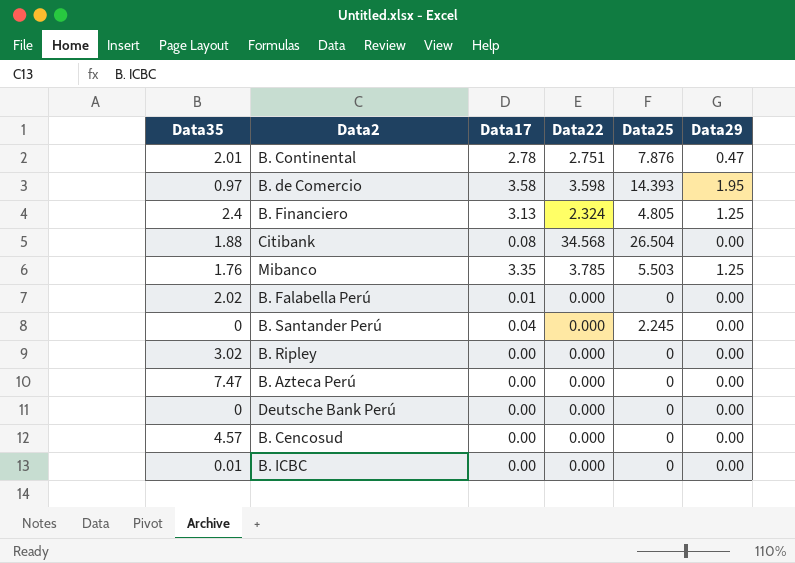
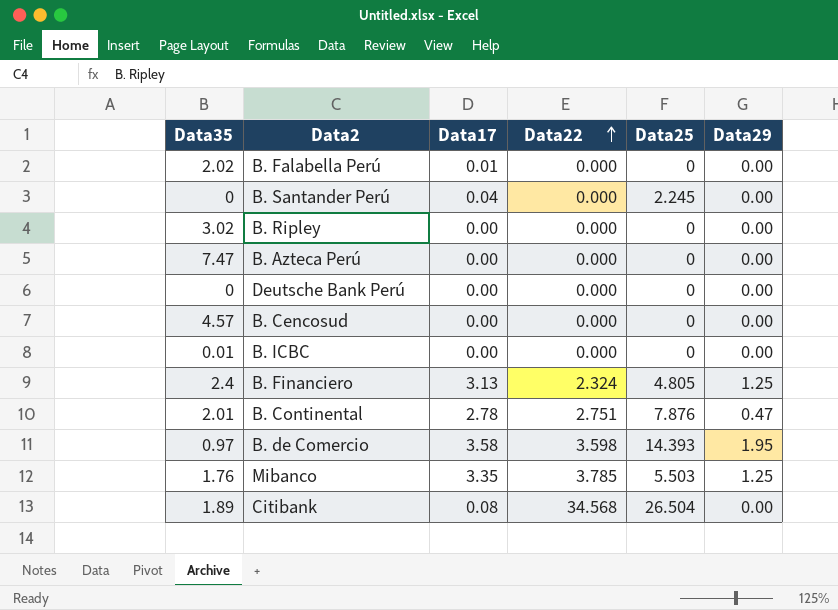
row order: none -> Data22 ascending
Citibank | Data35: 1.88 -> 1.89

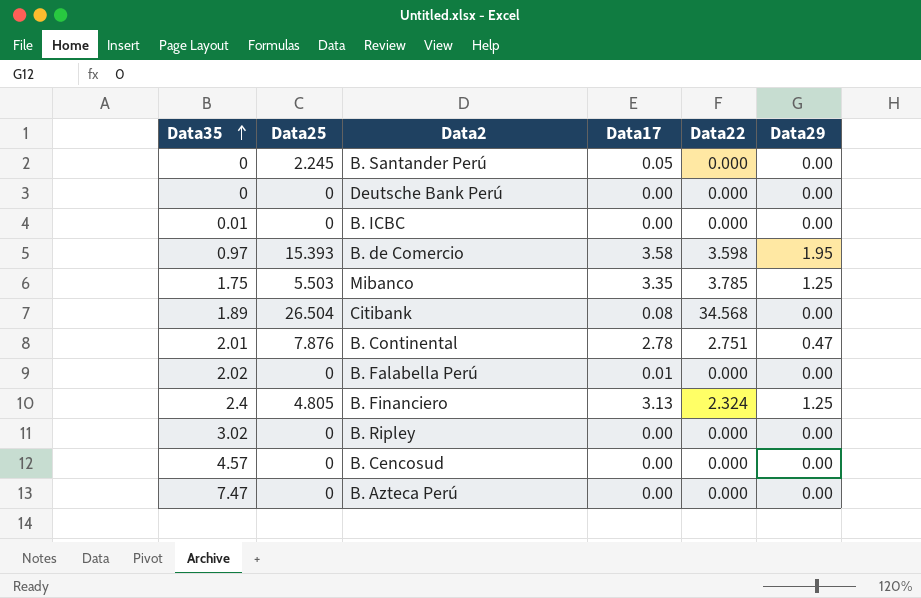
row order: Data22 ascending -> Data35 ascending
column Data25 | position: 5 -> 2
B. Santander Perú | Data17: 0.04 -> 0.05
B. de Comercio | Data25: 14.393 -> 15.393
Mibanco | Data35: 1.76 -> 1.75

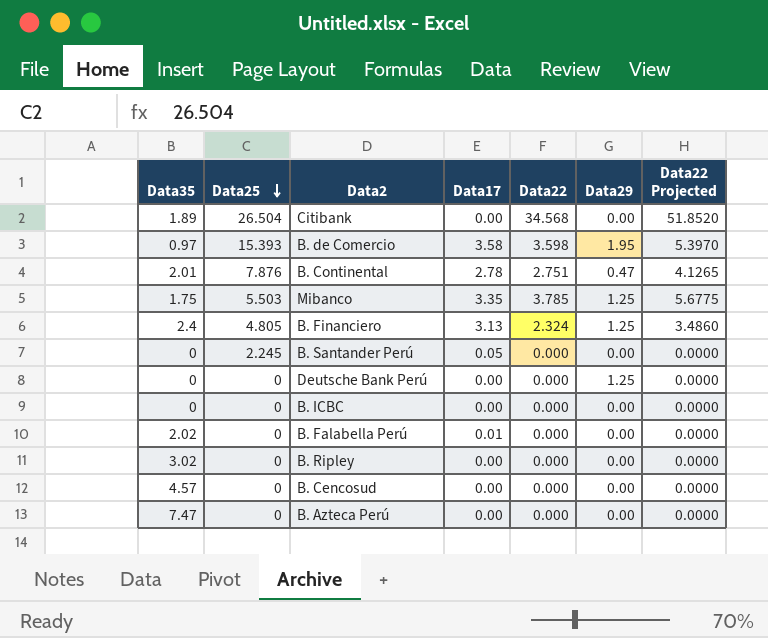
row order: Data35 ascending -> Data25 descending
column Data22 Projected | formula: none -> [Data22] * 1.5
Citibank | Data17: 0.08 -> 0.00
Deutsche Bank Perú | Data29: 0.00 -> 1.25
B. ICBC | Data35: 0.01 -> 0

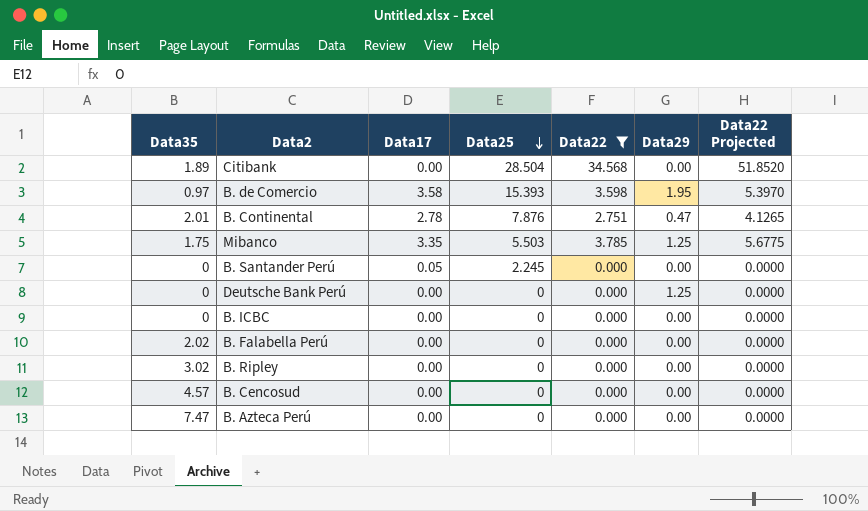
filter: none -> Data22 != 2.324
column Data25 | position: 2 -> 4
Citibank | Data25: 26.504 -> 28.504
B. Falabella Perú | Data17: 0.01 -> 0.00

